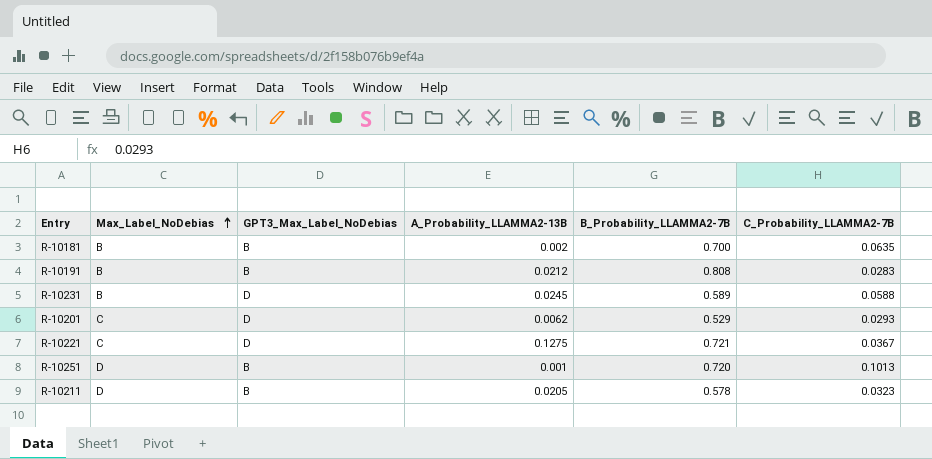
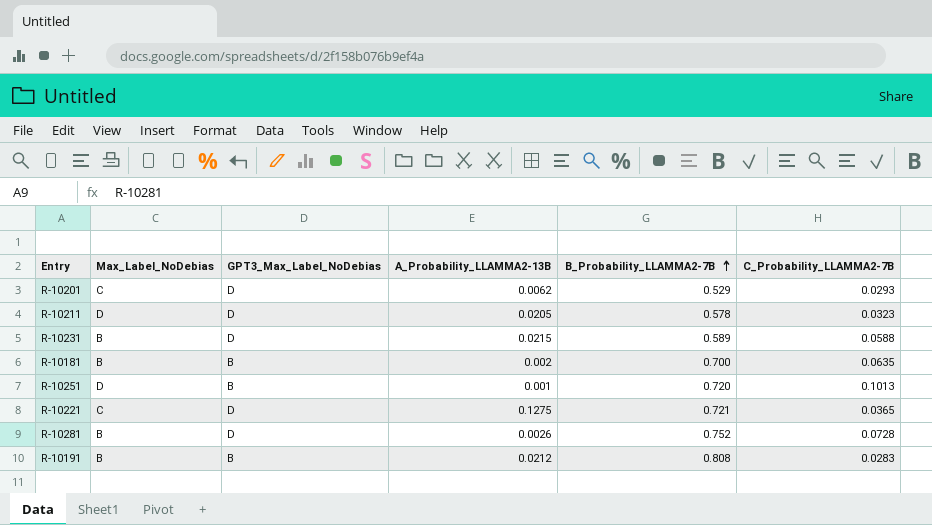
row order: Max_Label_NoDebias ascending -> B_Probability_LLAMMA2-7B ascending
R-10211 | GPT3_Max_Label_NoDebias: B -> D
R-10231 | A_Probability_LLAMMA2-13B: 0.0245 -> 0.0215
R-10221 | C_Probability_LLAMMA2-7B: 0.0367 -> 0.0365
row R-10281: none -> B | D | 0.0026 | 0.752 | 0.0728

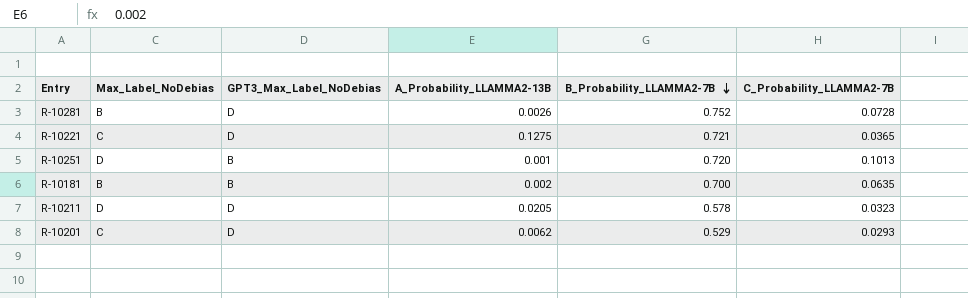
row order: B_Probability_LLAMMA2-7B ascending -> B_Probability_LLAMMA2-7B descending
row R-10231: B | D | 0.0215 | 0.589 | 0.0588 -> none
row R-10191: B | B | 0.0212 | 0.808 | 0.0283 -> none

